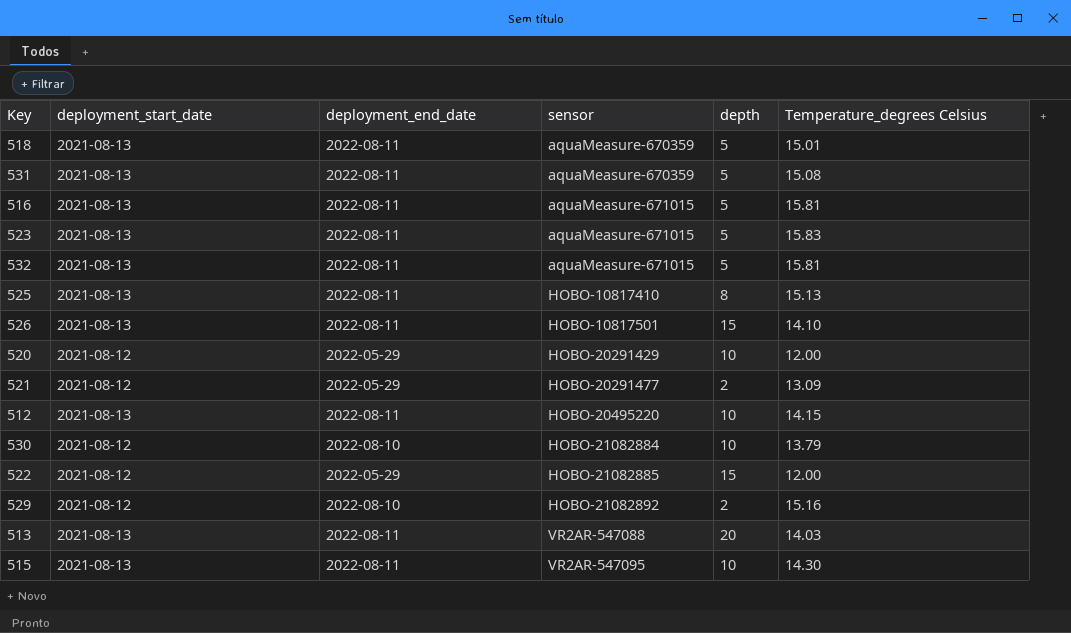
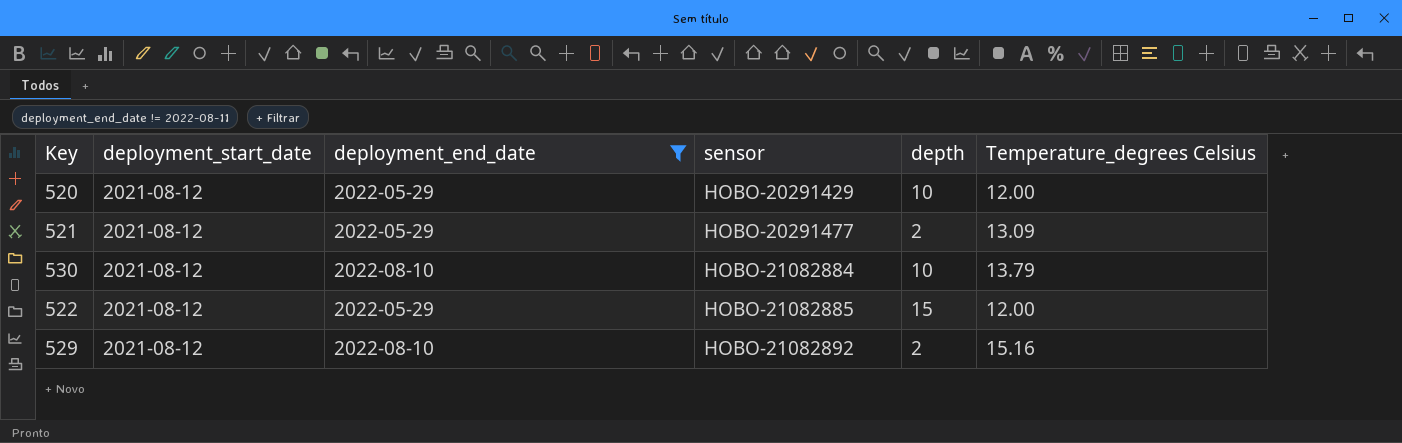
filter: none -> deployment_end_date != 2022-08-11

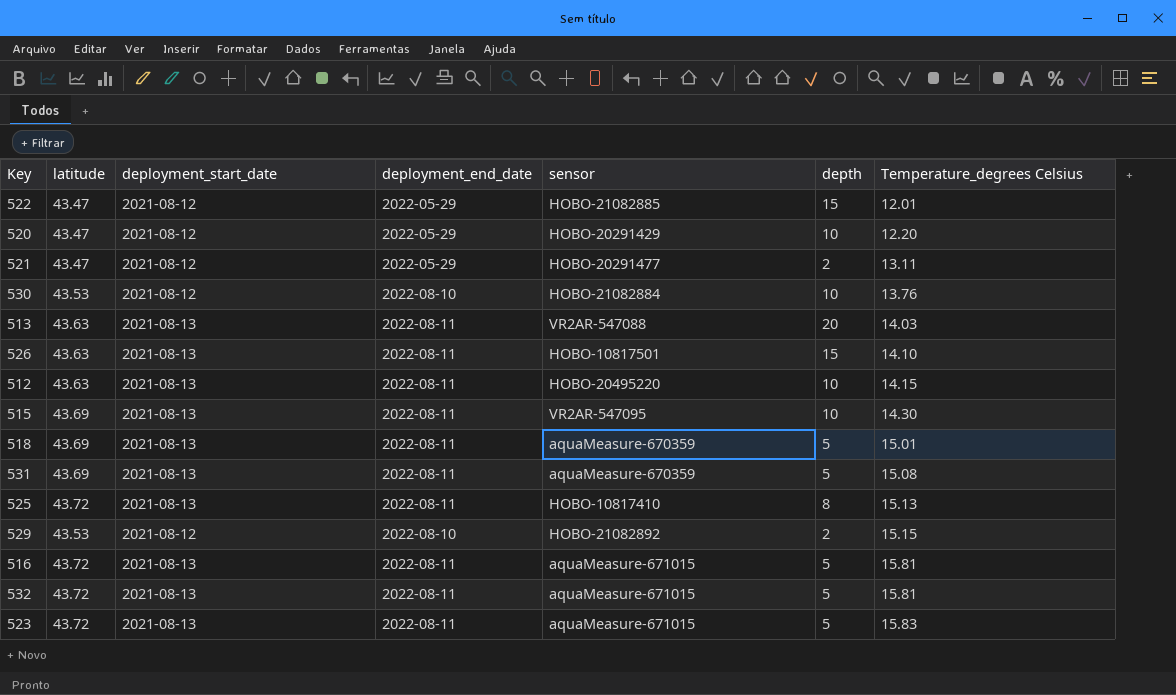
filter: deployment_end_date != 2022-08-11 -> none
row order: sensor ascending -> Temperature_degrees Celsius ascending
column latitude | position: none -> 2
522 | Temperature_degrees Celsius: 12.00 -> 12.01
520 | Temperature_degrees Celsius: 12.00 -> 12.20
521 | Temperature_degrees Celsius: 13.09 -> 13.11
530 | Temperature_degrees Celsius: 13.79 -> 13.76
529 | Temperature_degrees Celsius: 15.16 -> 15.15

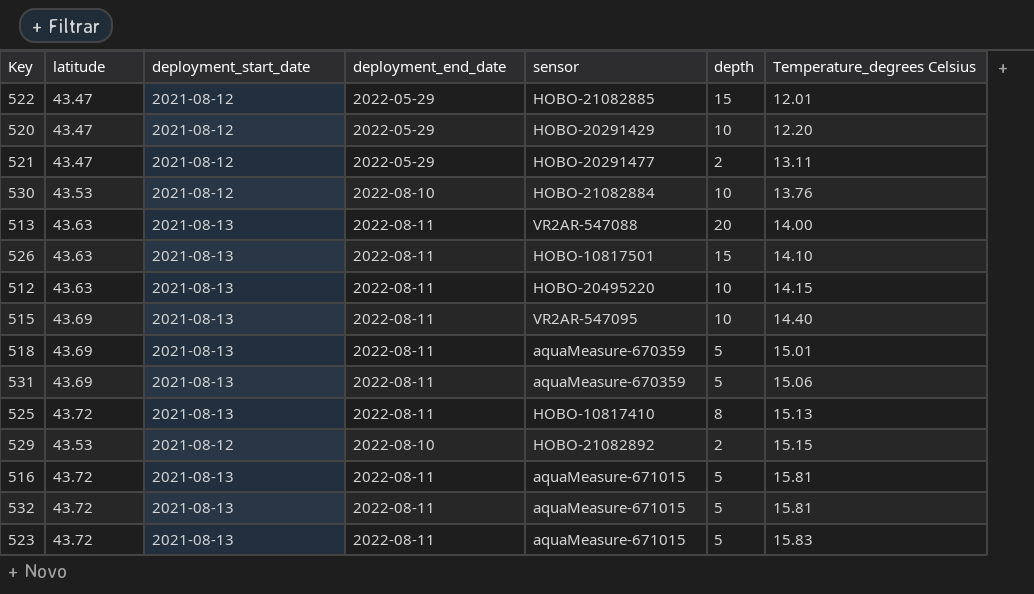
513 | Temperature_degrees Celsius: 14.03 -> 14.00
515 | Temperature_degrees Celsius: 14.30 -> 14.40
531 | Temperature_degrees Celsius: 15.08 -> 15.06

